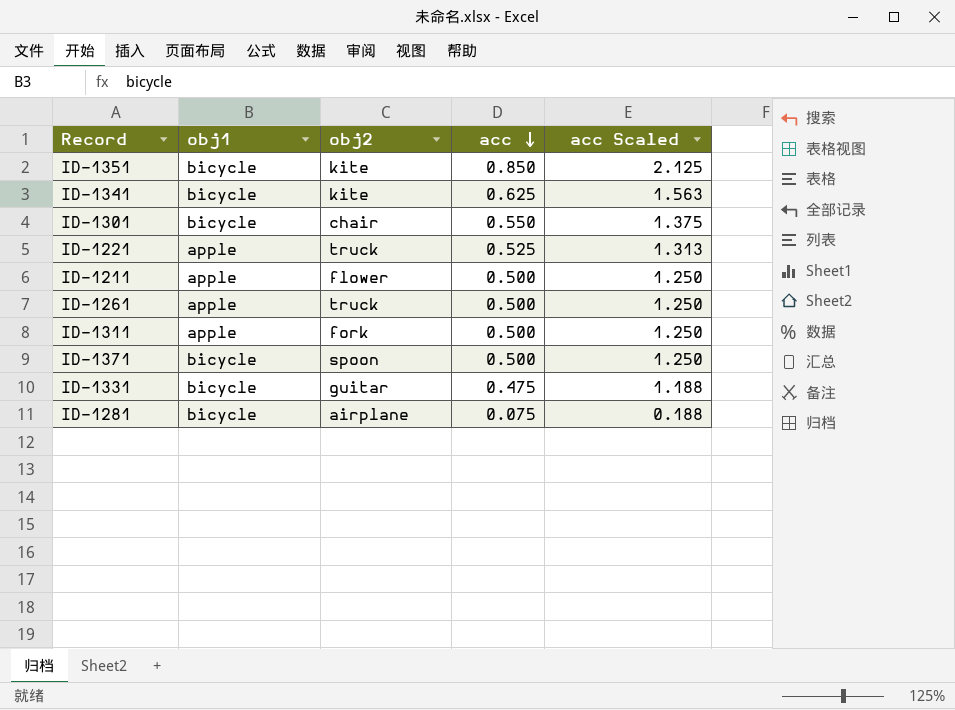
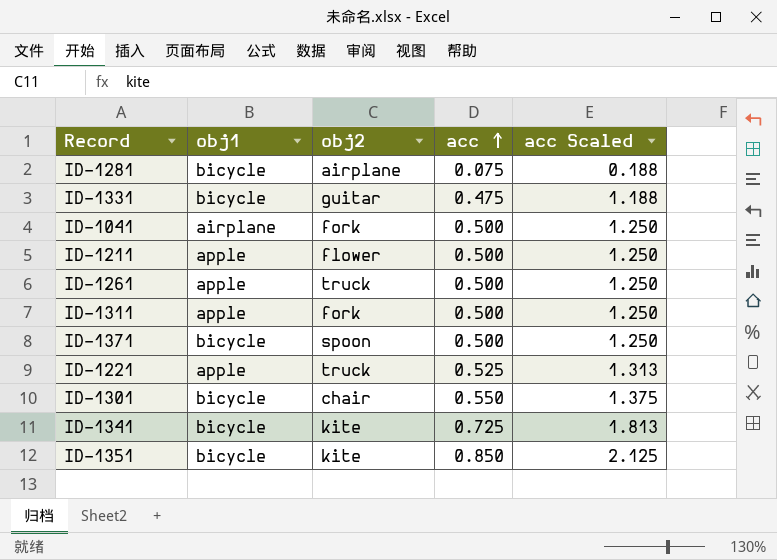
row order: acc descending -> acc ascending
row ID-1041: none -> airplane | fork | 0.500 | 1.250
ID-1341 | acc: 0.625 -> 0.725
ID-1341 | acc Scaled: 1.563 -> 1.813

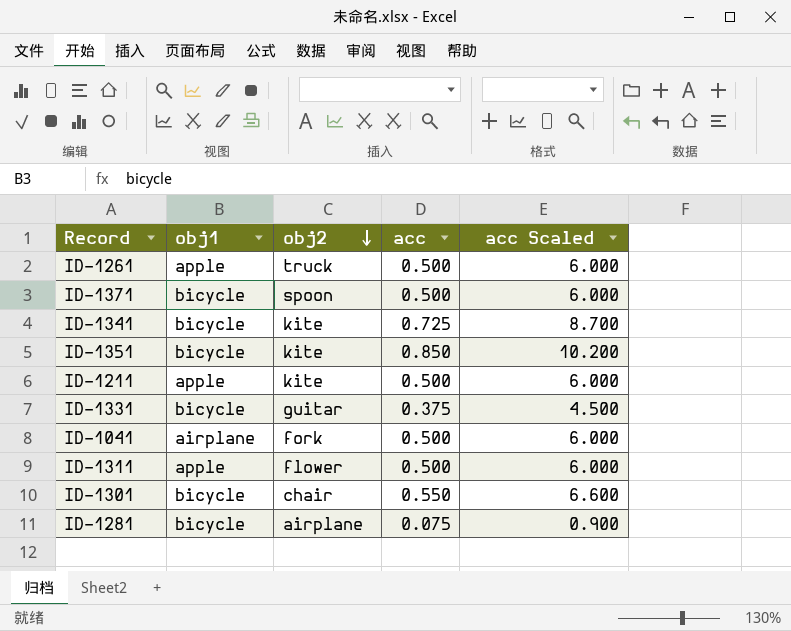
row order: acc ascending -> obj2 descending
column acc Scaled | formula: [acc] * 2.5 -> [acc] * 12
row ID-1221: apple | truck | 0.525 | 1.313 -> none
ID-1211 | obj2: flower -> kite
ID-1331 | acc: 0.475 -> 0.375
ID-1311 | obj2: fork -> flower

